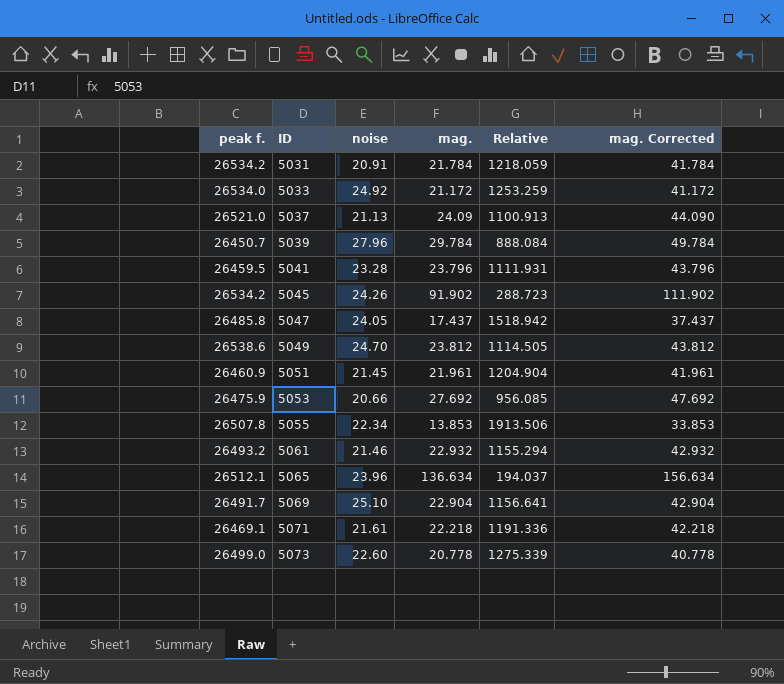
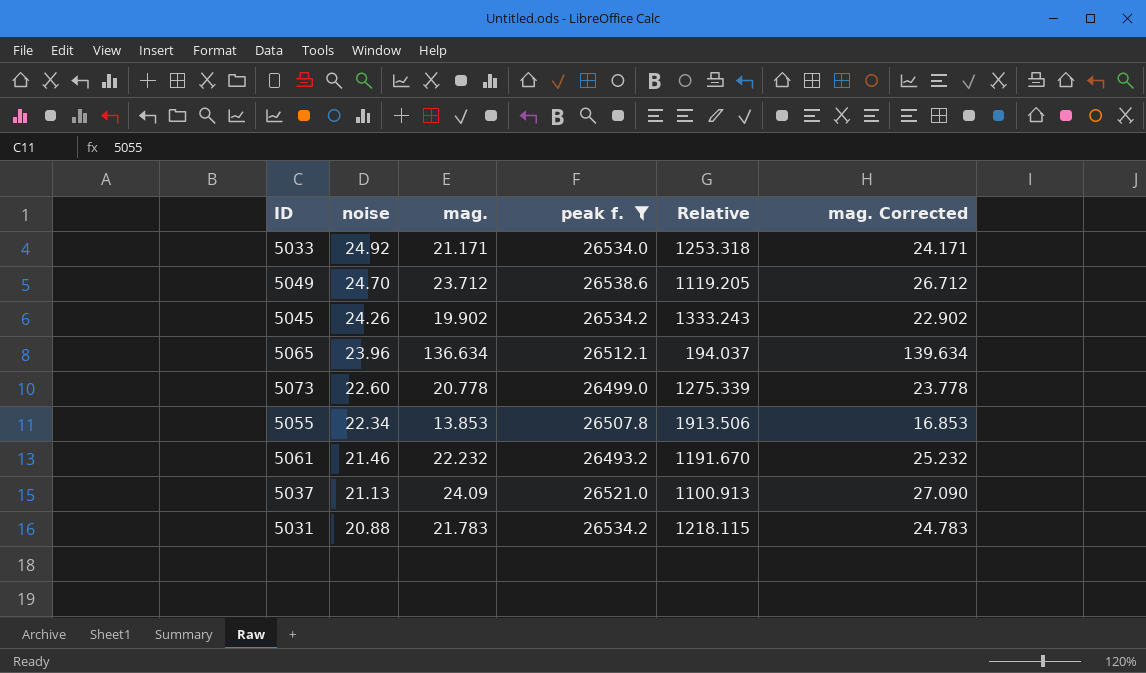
filter: none -> peak f. >= 26493.2
row order: ID ascending -> noise descending
column peak f. | position: 1 -> 4
column mag. Corrected | formula: [mag.] + 20 -> [mag.] + 3
5033 | mag.: 21.172 -> 21.171
5033 | Relative: 1253.259 -> 1253.318
5049 | mag.: 23.812 -> 23.712
5049 | Relative: 1114.505 -> 1119.205
5045 | mag.: 91.902 -> 19.902
5045 | Relative: 288.723 -> 1333.243
5061 | mag.: 22.932 -> 22.232
5061 | Relative: 1155.294 -> 1191.670
5031 | noise: 20.91 -> 20.88
5031 | mag.: 21.784 -> 21.783
5031 | Relative: 1218.059 -> 1218.115

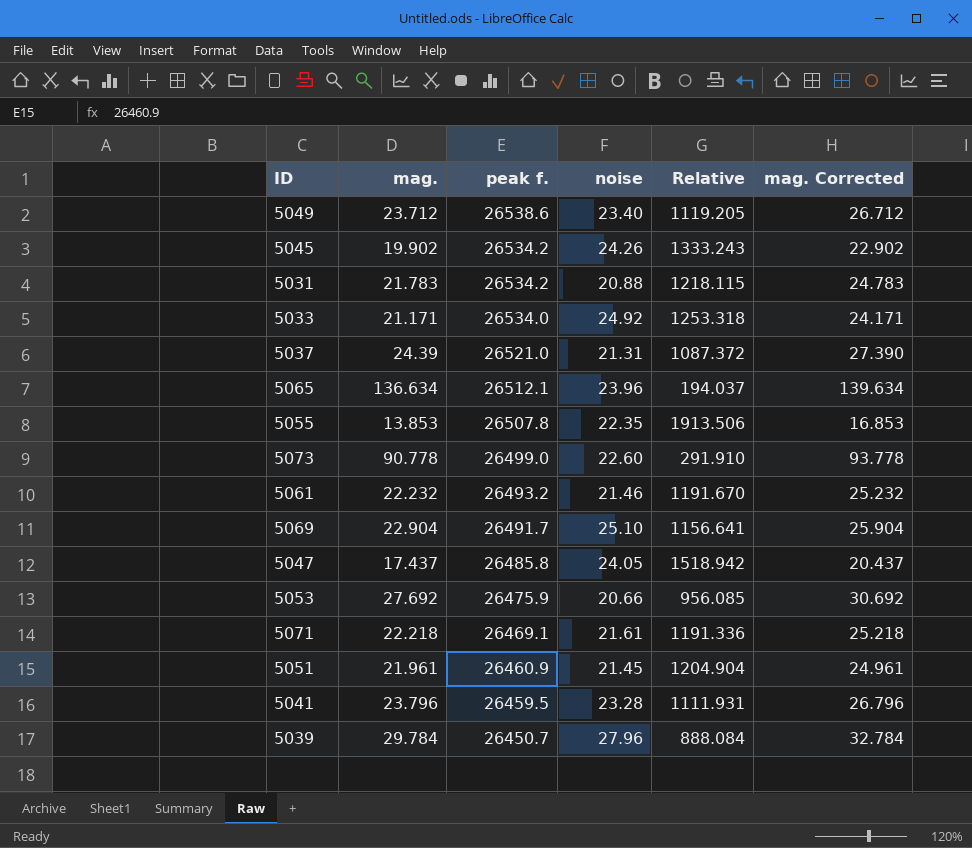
filter: peak f. >= 26493.2 -> none
row order: noise descending -> peak f. descending
column noise | position: 2 -> 4
5049 | noise: 24.70 -> 23.40
5037 | mag.: 24.09 -> 24.39
5037 | noise: 21.13 -> 21.31
5037 | Relative: 1100.913 -> 1087.372
5037 | mag. Corrected: 27.090 -> 27.390
5055 | noise: 22.34 -> 22.35
5073 | mag.: 20.778 -> 90.778
5073 | Relative: 1275.339 -> 291.910
5073 | mag. Corrected: 23.778 -> 93.778

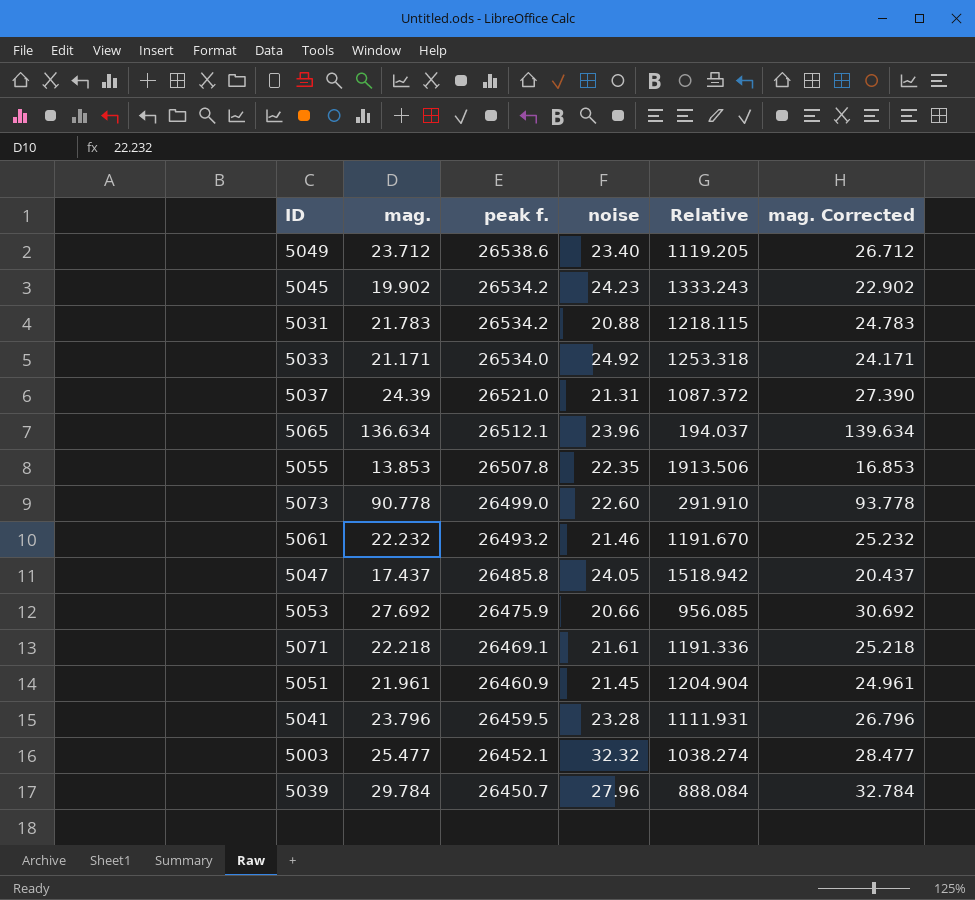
row 5069: 22.904 | 26491.7 | 25.10 | 1156.641 | 25.904 -> none
5045 | noise: 24.26 -> 24.23
row 5003: none -> 25.477 | 26452.1 | 32.32 | 1038.274 | 28.477

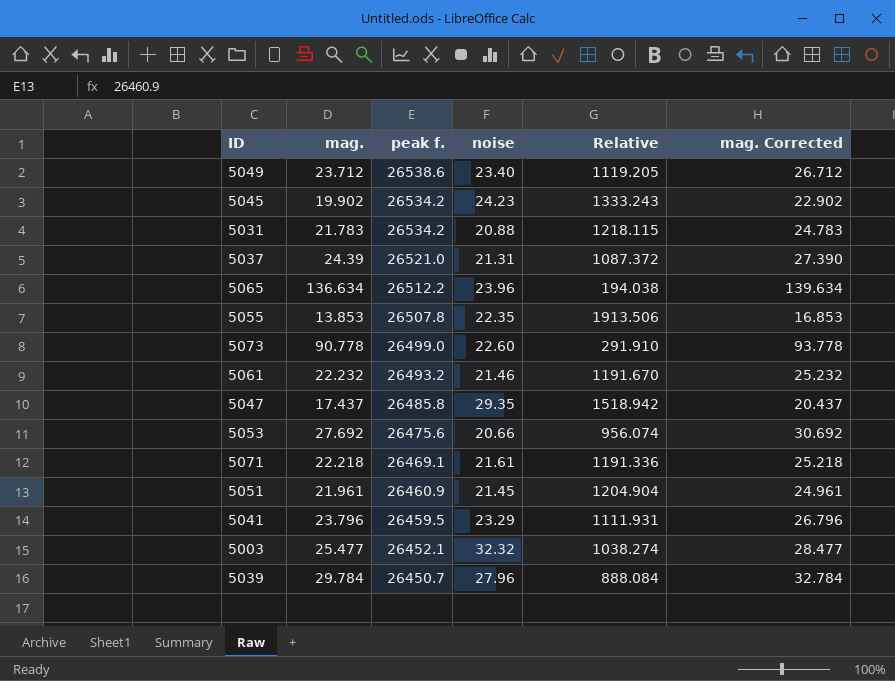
row 5033: 21.171 | 26534.0 | 24.92 | 1253.318 | 24.171 -> none
5065 | peak f.: 26512.1 -> 26512.2
5065 | Relative: 194.037 -> 194.038
5047 | noise: 24.05 -> 29.35
5053 | peak f.: 26475.9 -> 26475.6
5053 | Relative: 956.085 -> 956.074
5041 | noise: 23.28 -> 23.29

